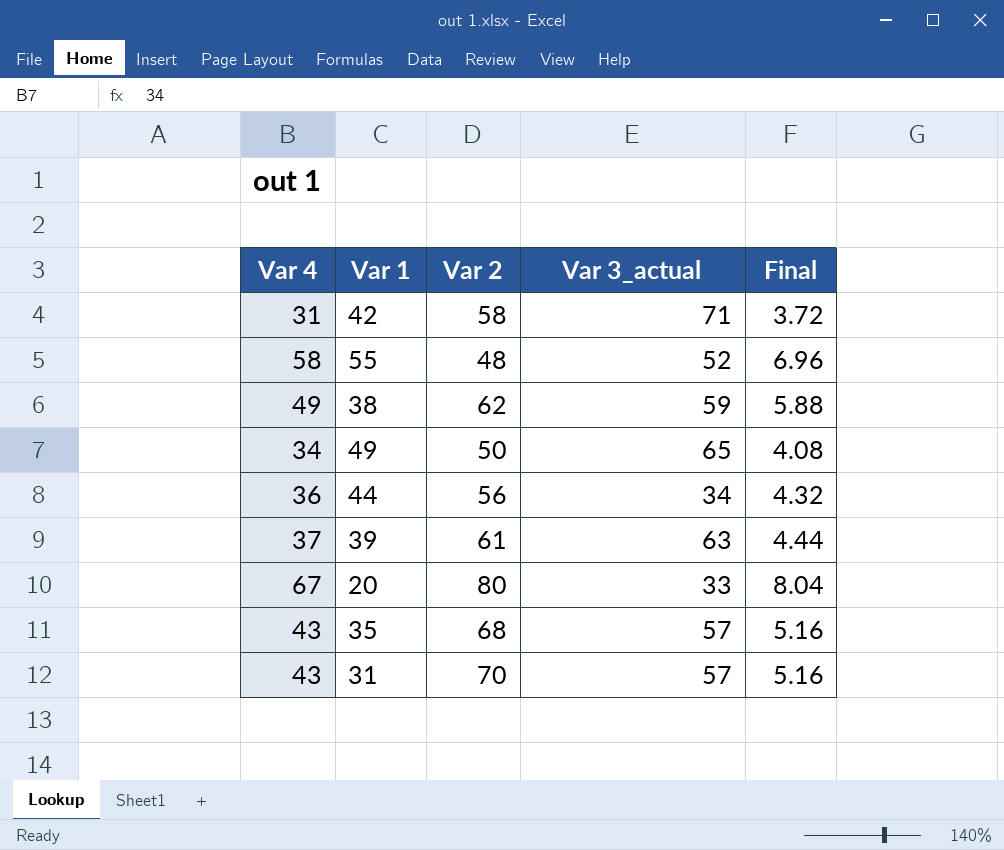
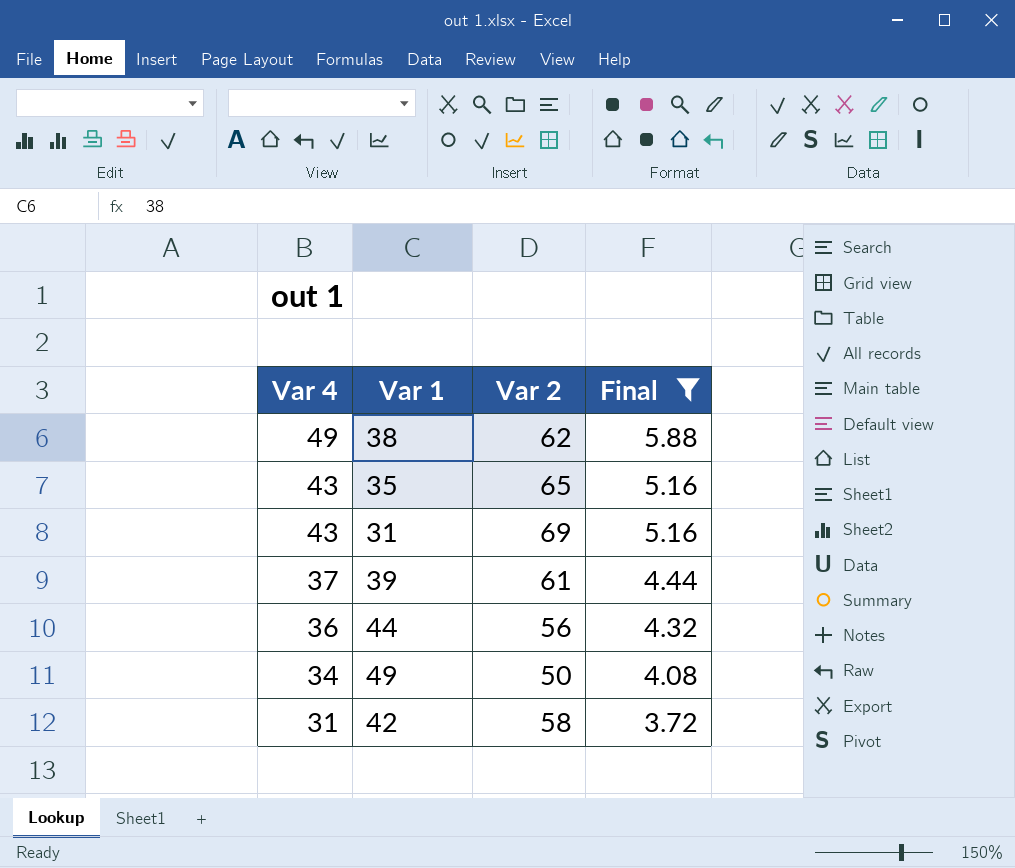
filter: none -> Final <= 5.88
row order: none -> Var 4 descending
column Var 3_actual | position: 4 -> none
35 | Var 2: 68 -> 65
31 | Var 2: 70 -> 69

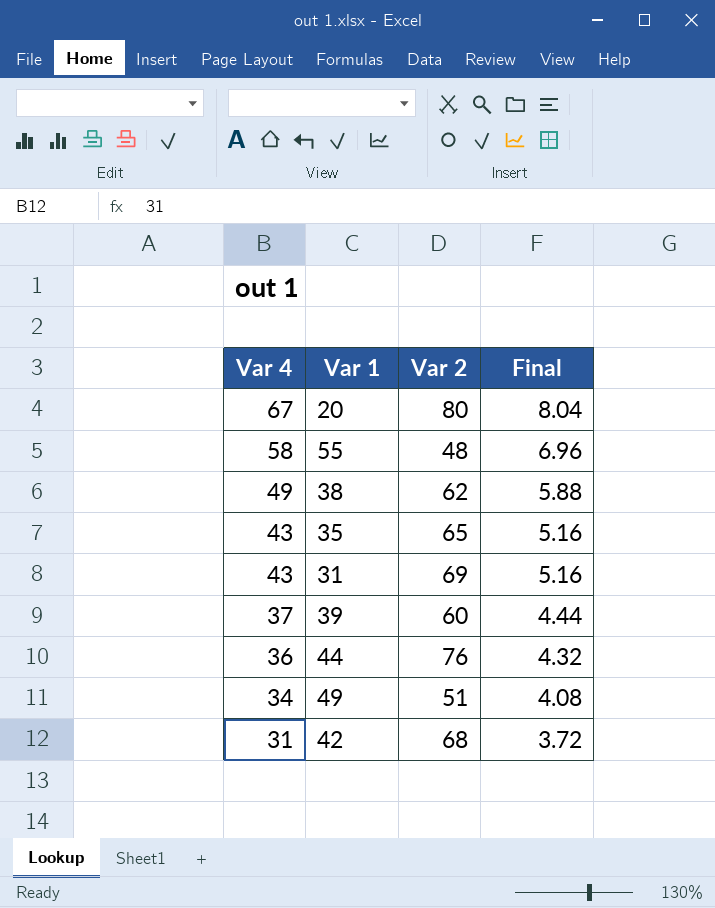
filter: Final <= 5.88 -> none
39 | Var 2: 61 -> 60
44 | Var 2: 56 -> 76
49 | Var 2: 50 -> 51
42 | Var 2: 58 -> 68

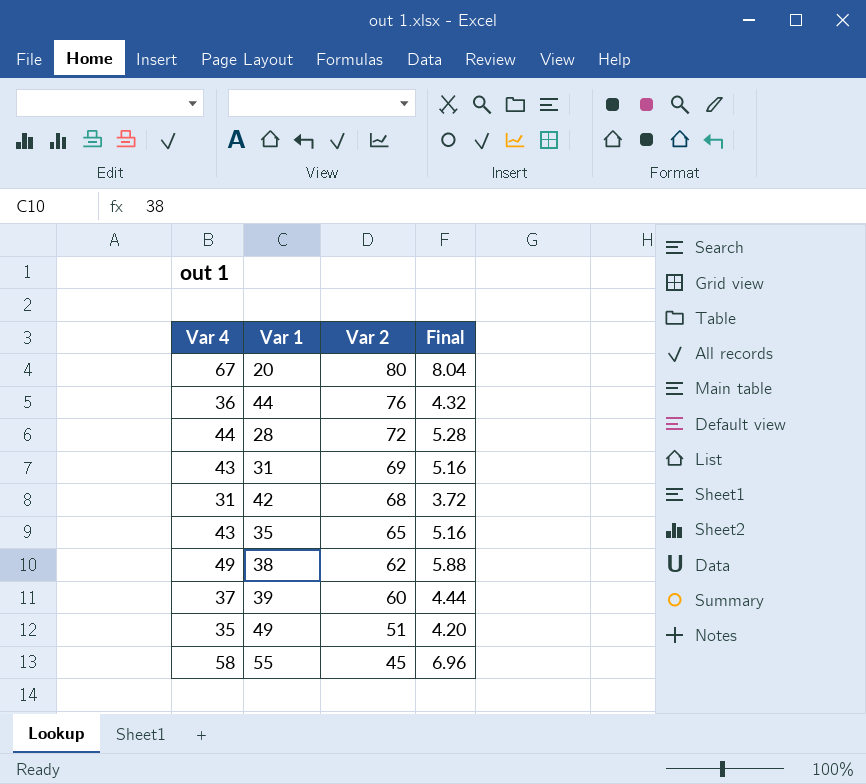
row order: Var 4 descending -> Var 2 descending
row 28: none -> 44 | 72 | 5.28
49 | Var 4: 34 -> 35
49 | Final: 4.08 -> 4.20
55 | Var 2: 48 -> 45

